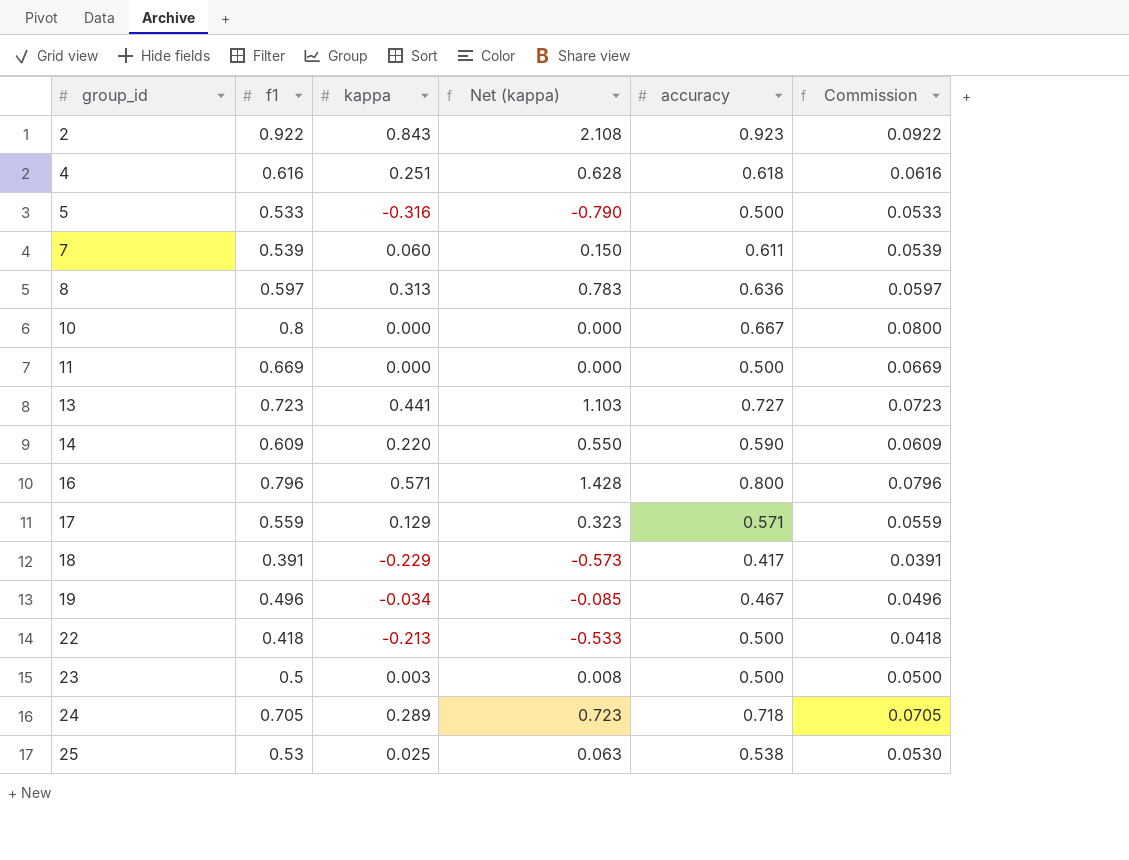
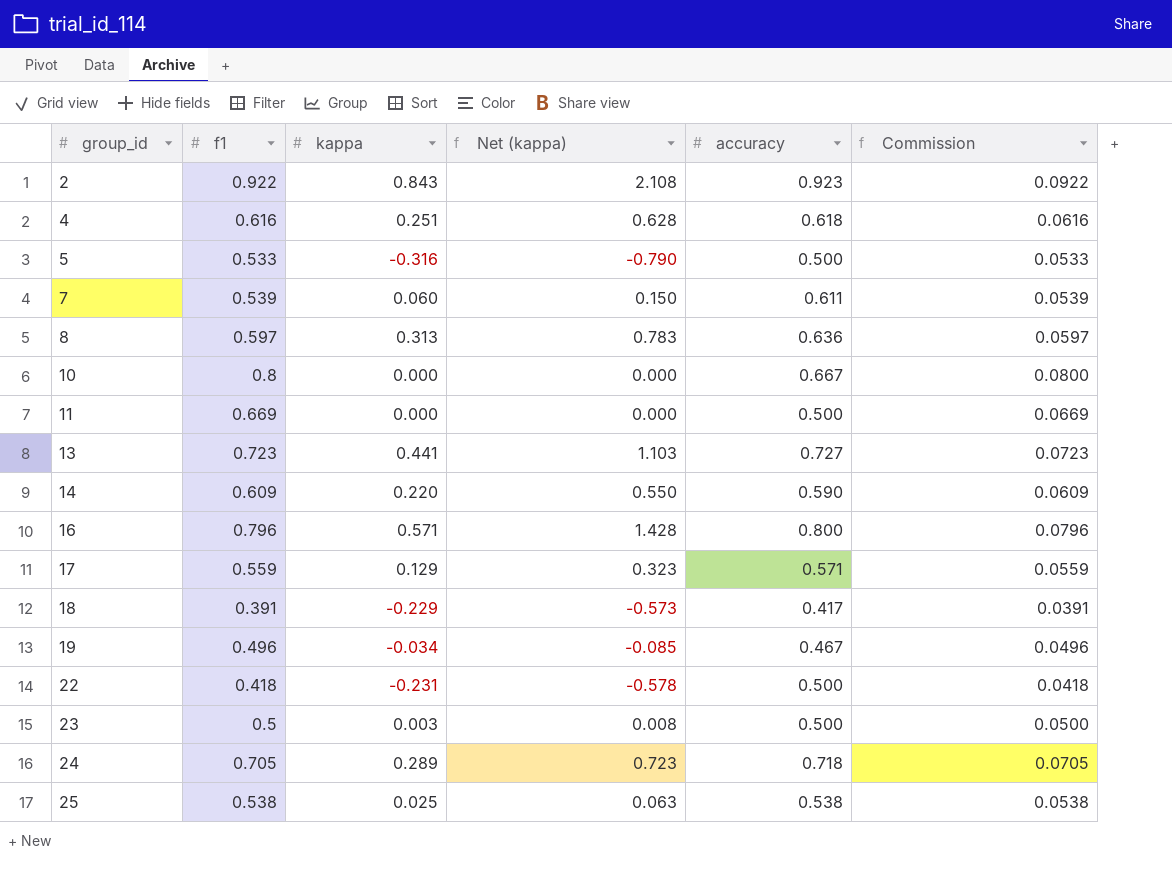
22 | kappa: -0.213 -> -0.231
22 | Net (kappa): -0.533 -> -0.578
25 | f1: 0.53 -> 0.538
25 | Commission: 0.0530 -> 0.0538

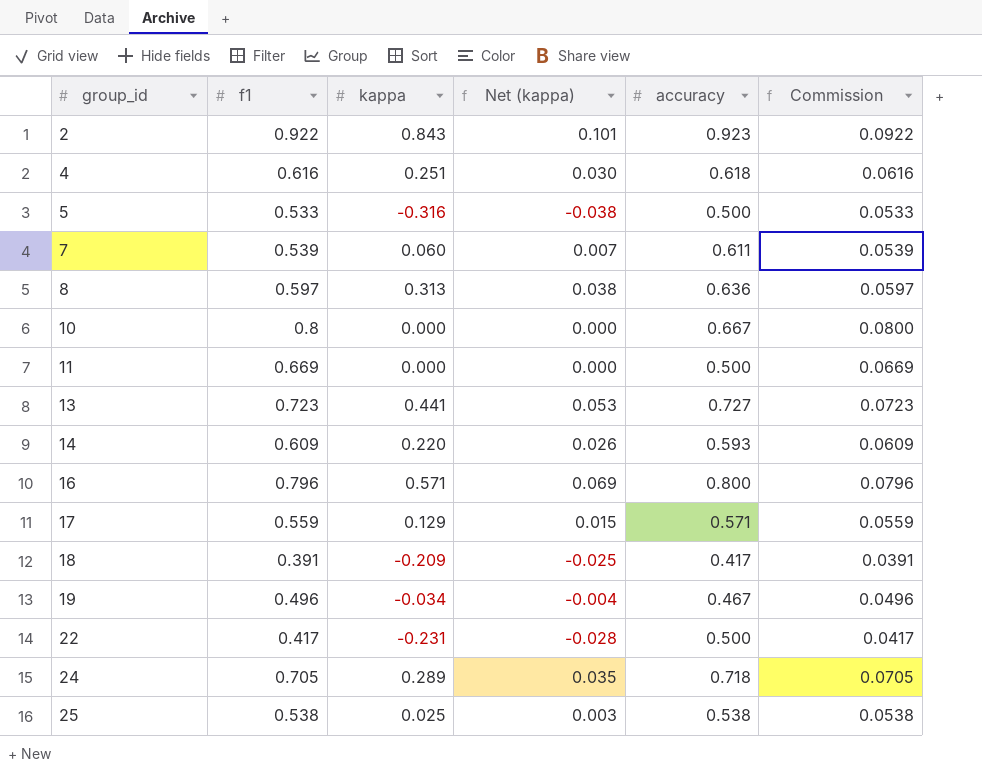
column Net (kappa) | formula: [kappa] * 2.5 -> [kappa] * 0.12
row 23: 0.5 | 0.003 | 0.008 | 0.500 | 0.0500 -> none
14 | accuracy: 0.590 -> 0.593
18 | kappa: -0.229 -> -0.209
22 | f1: 0.418 -> 0.417
22 | Commission: 0.0418 -> 0.0417

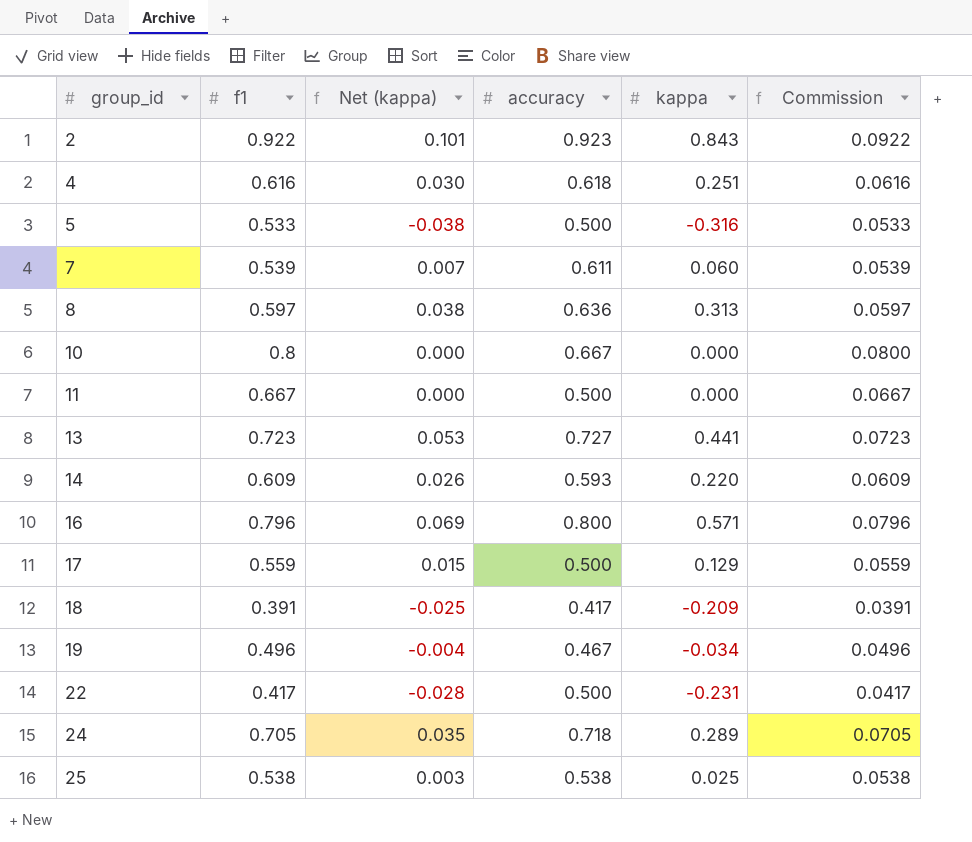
column kappa | position: 3 -> 5
11 | f1: 0.669 -> 0.667
11 | Commission: 0.0669 -> 0.0667
17 | accuracy: 0.571 -> 0.500

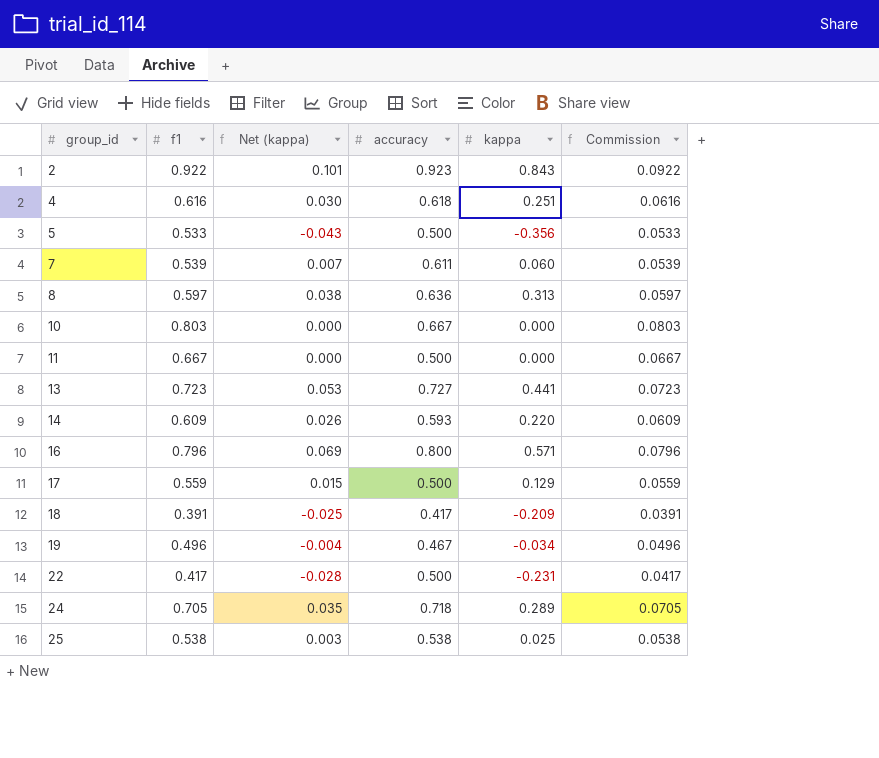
5 | Net (kappa): -0.038 -> -0.043
5 | kappa: -0.316 -> -0.356
10 | f1: 0.8 -> 0.803
10 | Commission: 0.0800 -> 0.0803

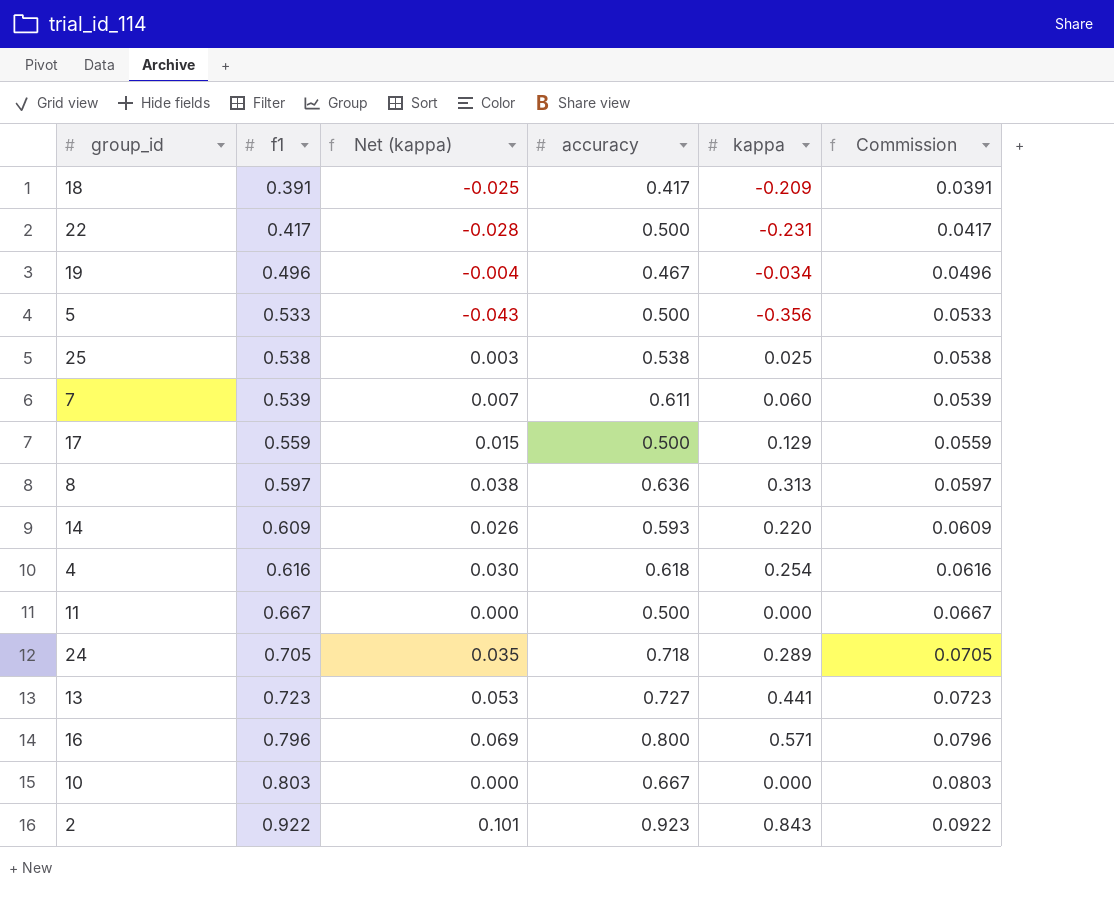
row order: group_id ascending -> f1 ascending
4 | kappa: 0.251 -> 0.254

